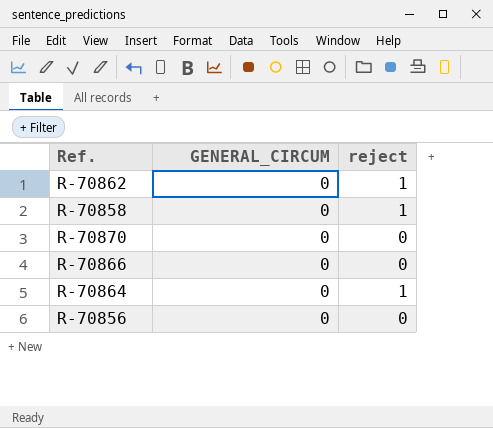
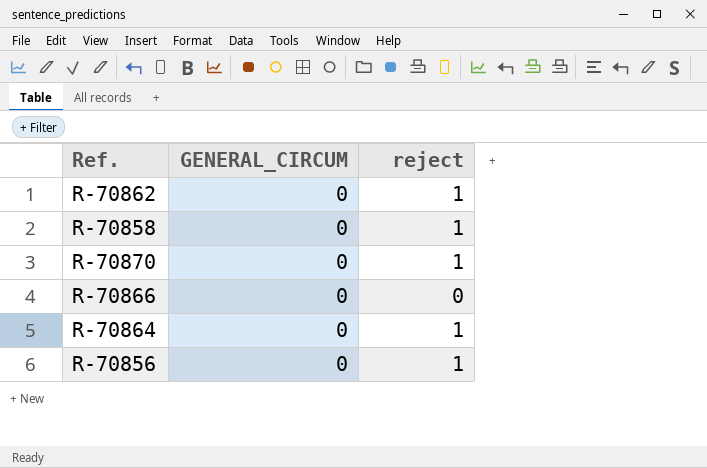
R-70870 | reject: 0 -> 1
R-70856 | reject: 0 -> 1

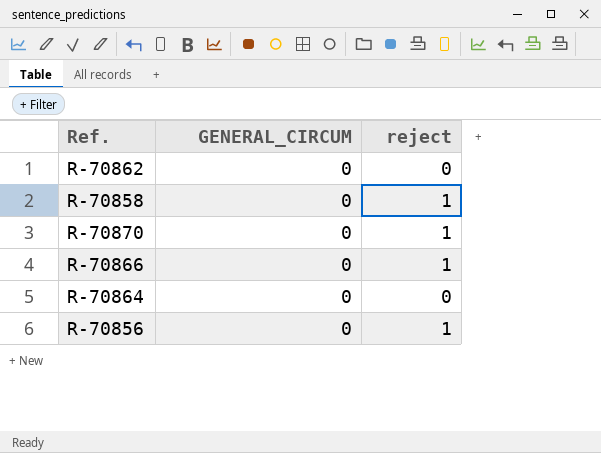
R-70862 | reject: 1 -> 0
R-70866 | reject: 0 -> 1
R-70864 | reject: 1 -> 0

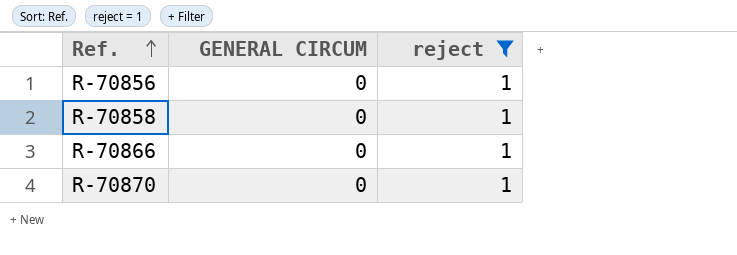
filter: none -> reject = 1
row order: none -> Ref. ascending
column name: GENERAL_CIRCUM -> GENERAL CIRCUM

